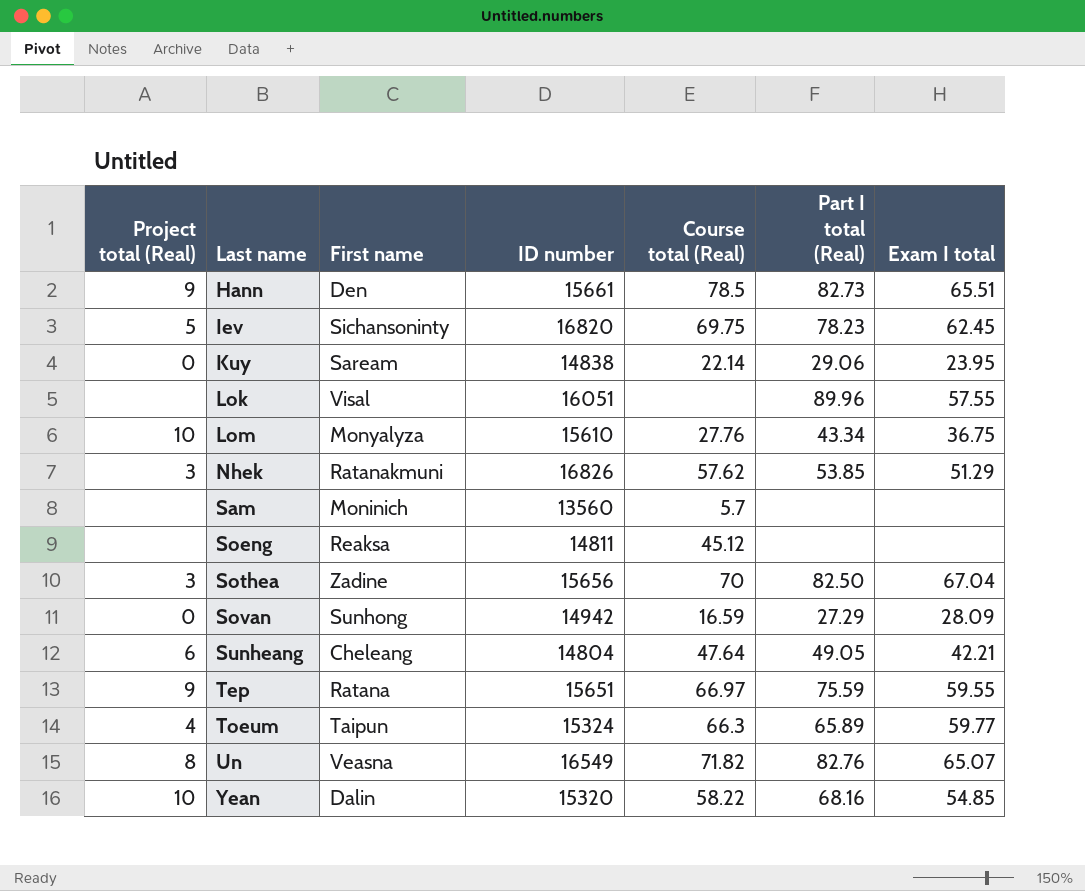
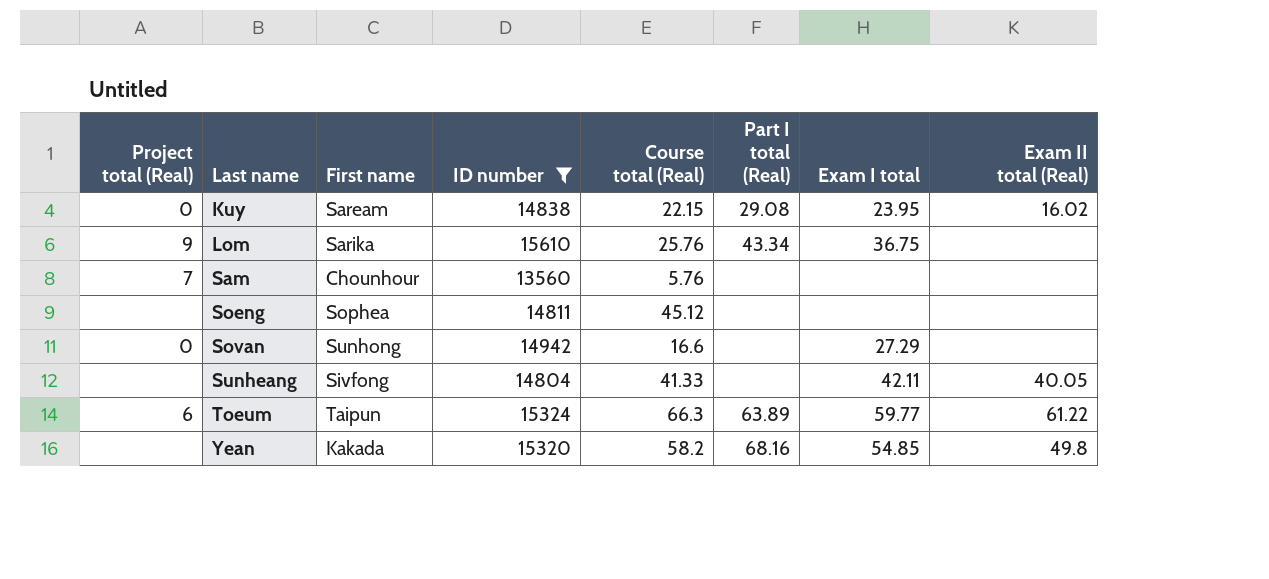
filter: none -> ID number <= 15610
column Exam II total (Real) | position: none -> 8
Kuy | Course total (Real): 22.14 -> 22.15
Kuy | Part I total (Real): 29.06 -> 29.08
Lom | Project total (Real): 10 -> 9
Lom | First name: Monyalyza -> Sarika
Lom | Course total (Real): 27.76 -> 25.76
Sam | Project total (Real): none -> 7
Sam | First name: Moninich -> Chounhour
Sam | Course total (Real): 5.7 -> 5.76
Soeng | First name: Reaksa -> Sophea
Sovan | Course total (Real): 16.59 -> 16.6
Sovan | Part I total (Real): 27.29 -> none
Sovan | Exam I total: 28.09 -> 27.29
Sunheang | Project total (Real): 6 -> none
Sunheang | First name: Cheleang -> Sivfong
Sunheang | Course total (Real): 47.64 -> 41.33
Sunheang | Part I total (Real): 49.05 -> none
Sunheang | Exam I total: 42.21 -> 42.11
Toeum | Project total (Real): 4 -> 6
Toeum | Part I total (Real): 65.89 -> 63.89
Yean | Project total (Real): 10 -> none
Yean | First name: Dalin -> Kakada
Yean | Course total (Real): 58.22 -> 58.2

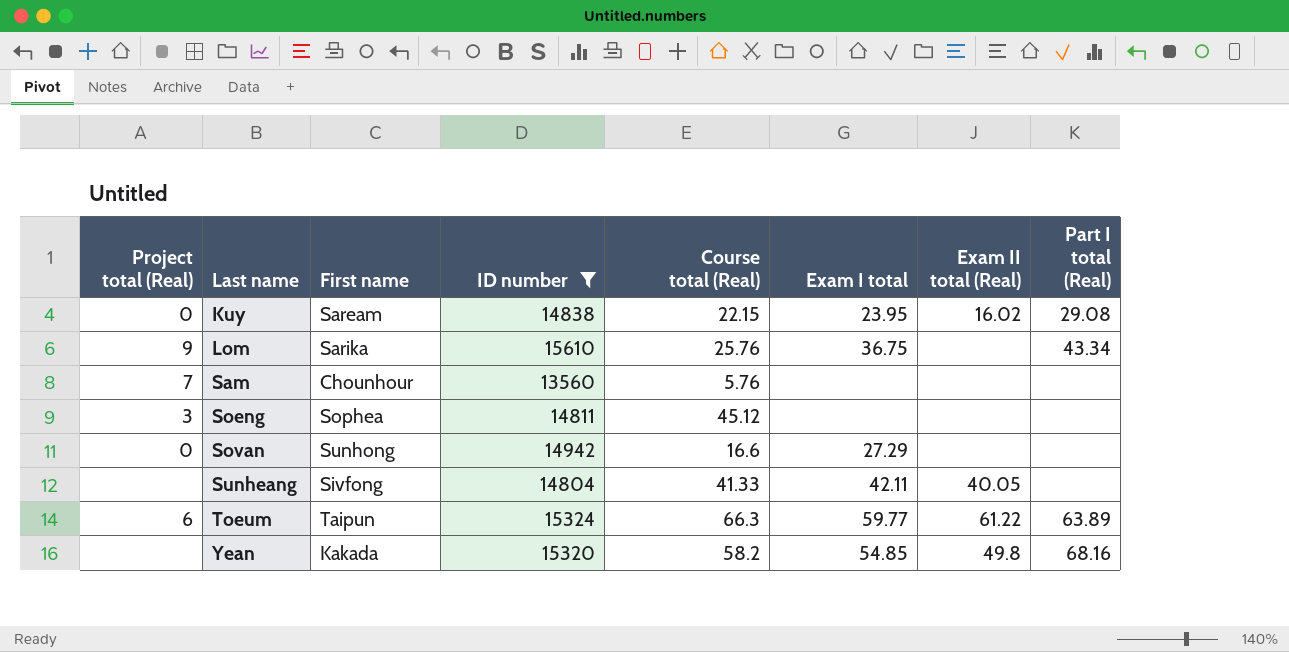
column Part I total (Real) | position: 6 -> 8
Soeng | Project total (Real): none -> 3

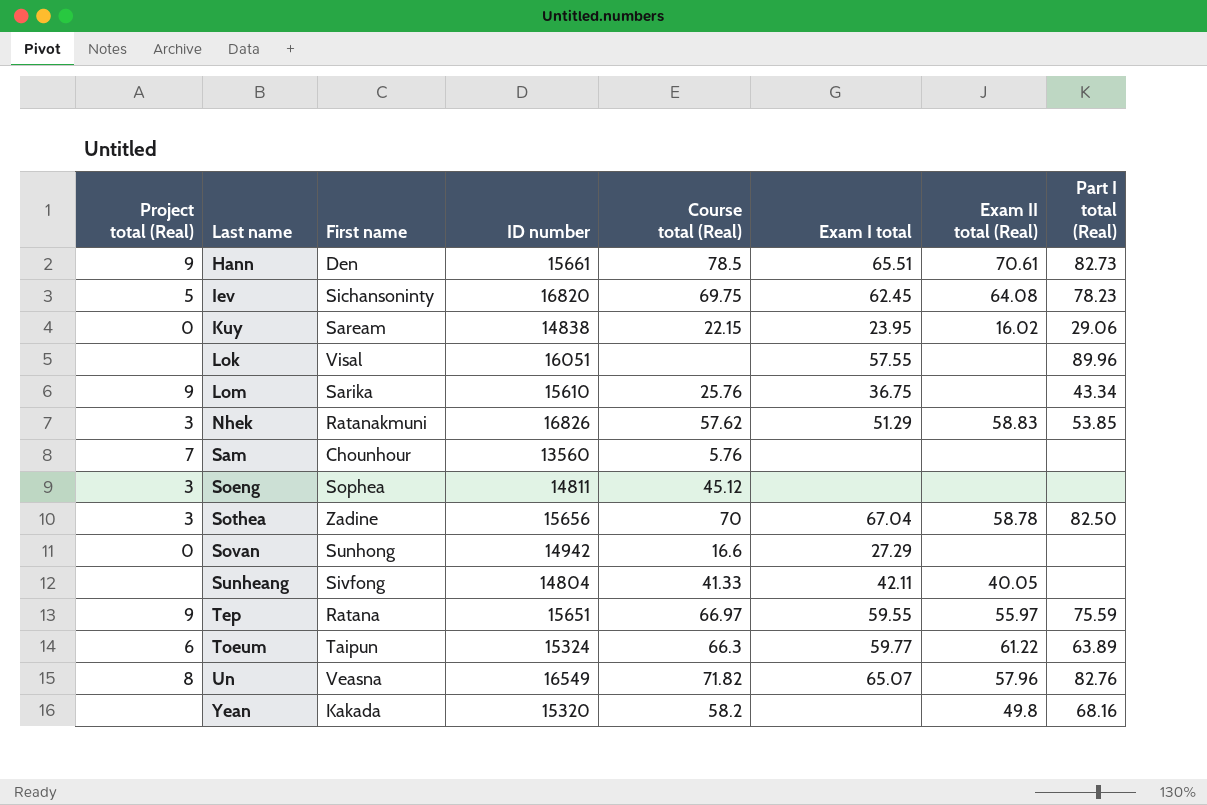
filter: ID number <= 15610 -> none
Kuy | Part I total (Real): 29.08 -> 29.06
Yean | Exam I total: 54.85 -> none

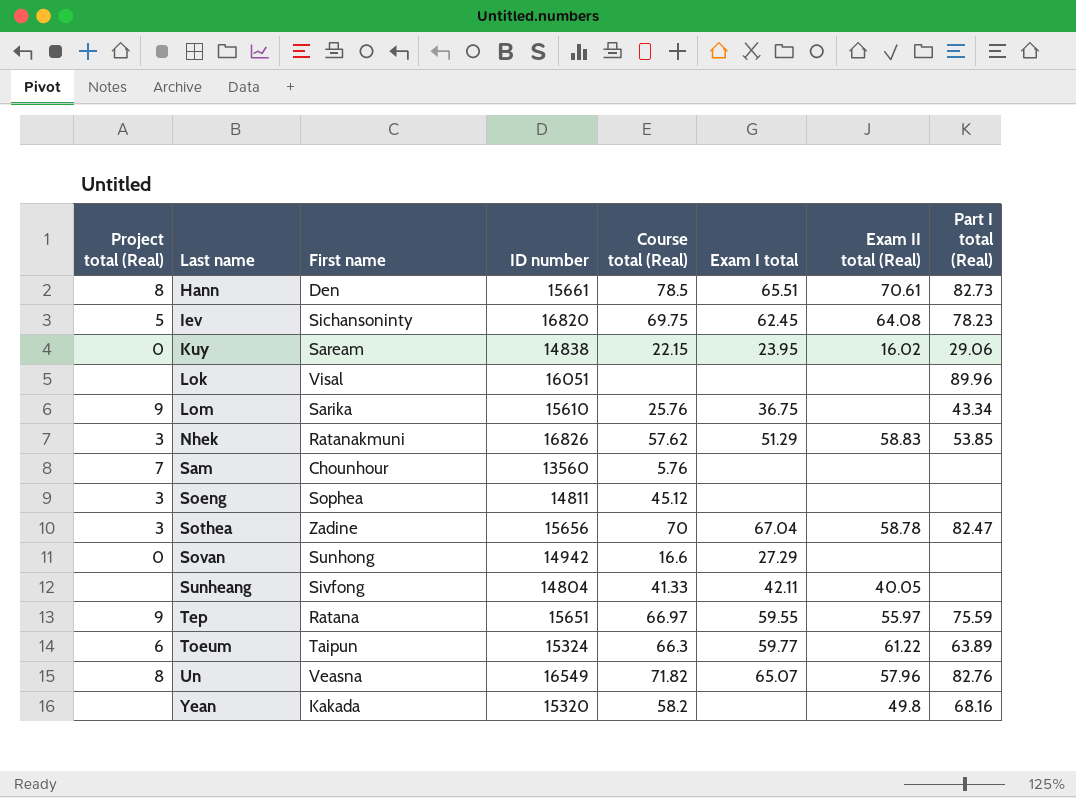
Hann | Project total (Real): 9 -> 8
Lok | Exam I total: 57.55 -> none
Sothea | Part I total (Real): 82.50 -> 82.47

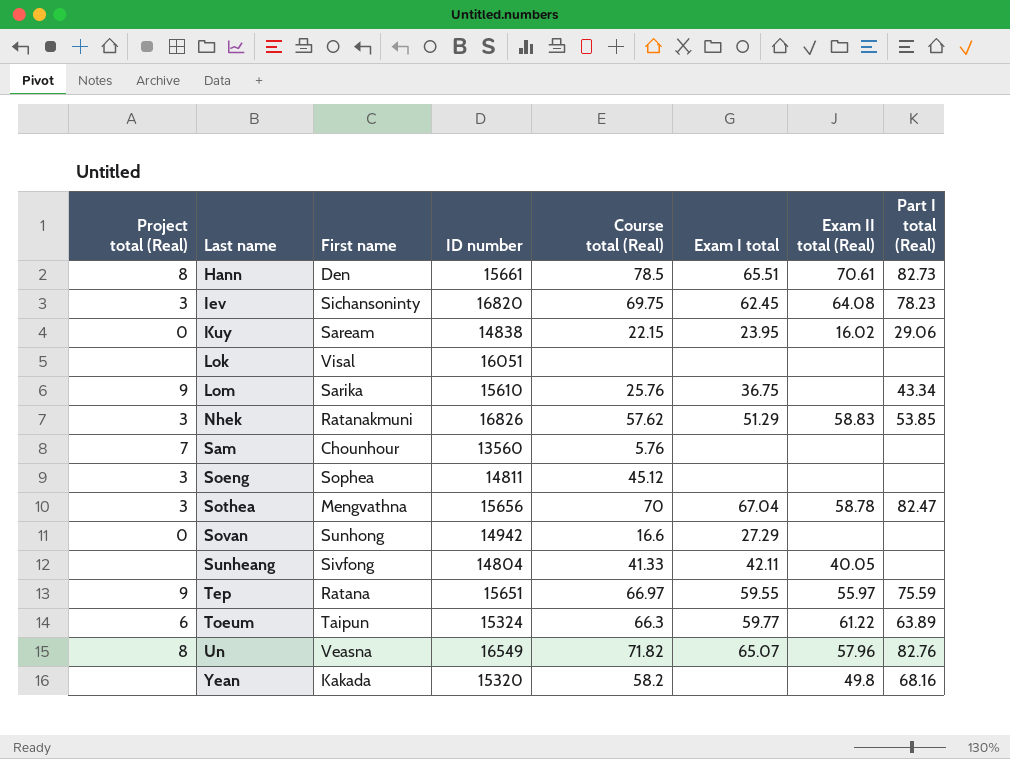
Iev | Project total (Real): 5 -> 3
Lok | Part I total (Real): 89.96 -> none
Sothea | First name: Zadine -> Mengvathna

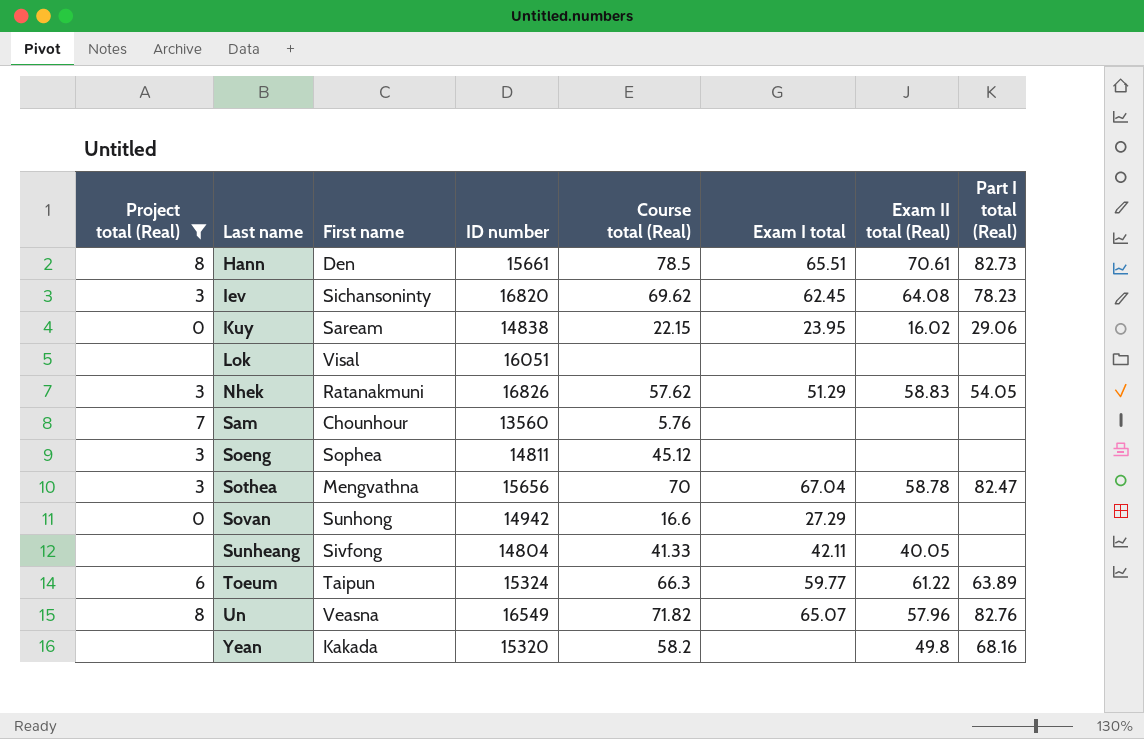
filter: none -> Project total (Real) != 9
Iev | Course total (Real): 69.75 -> 69.62
Nhek | Part I total (Real): 53.85 -> 54.05

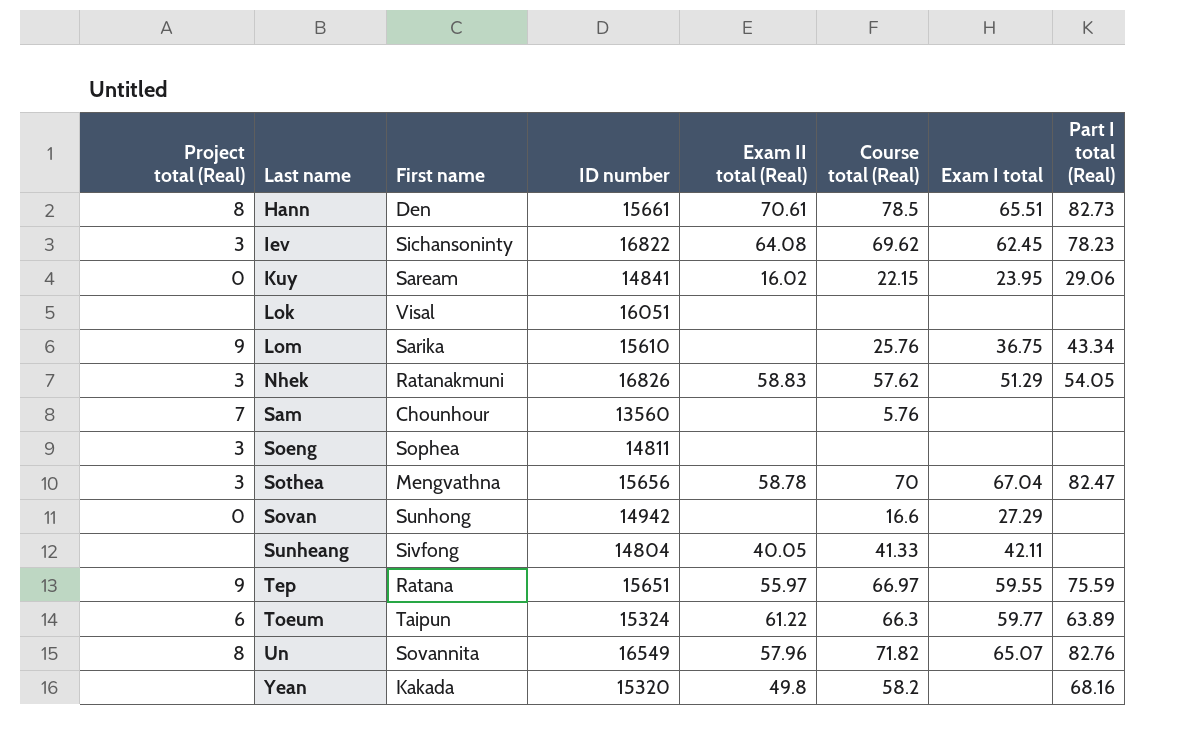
filter: Project total (Real) != 9 -> none
column Exam II total (Real) | position: 7 -> 5
Iev | ID number: 16820 -> 16822
Kuy | ID number: 14838 -> 14841
Soeng | Course total (Real): 45.12 -> none
Un | First name: Veasna -> Sovannita

